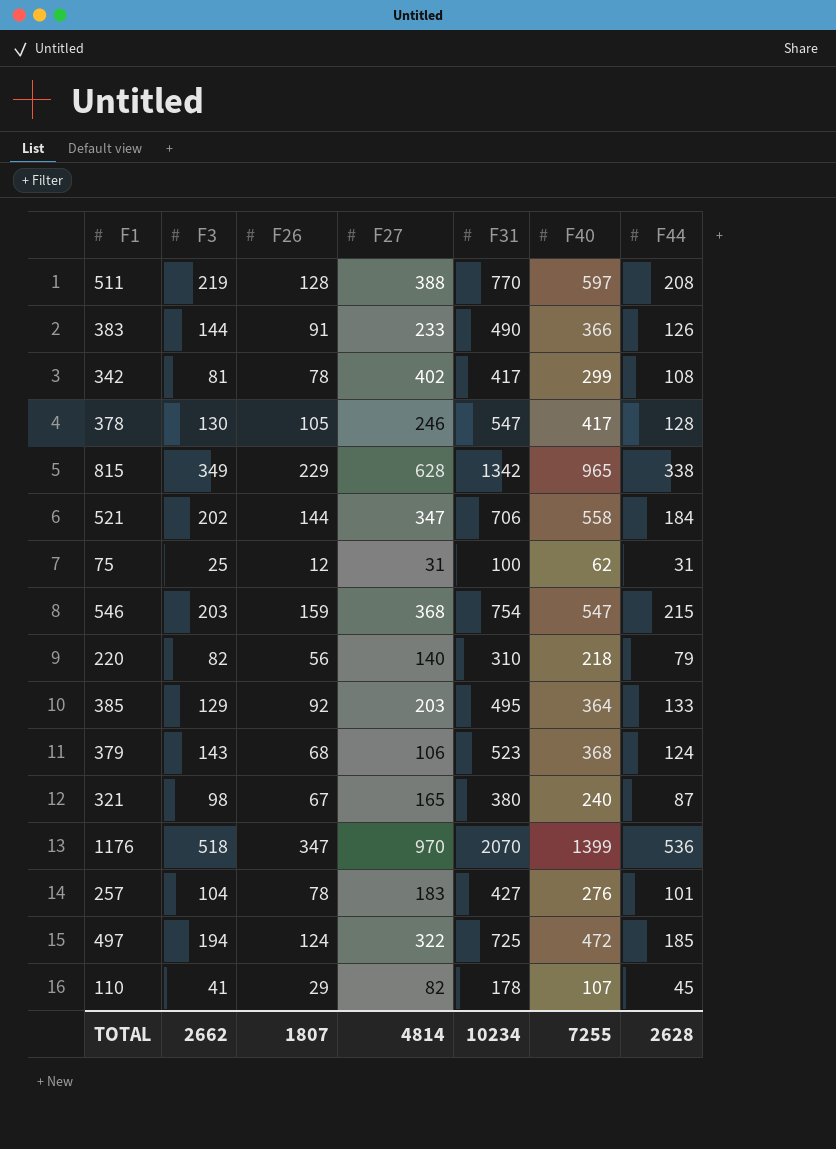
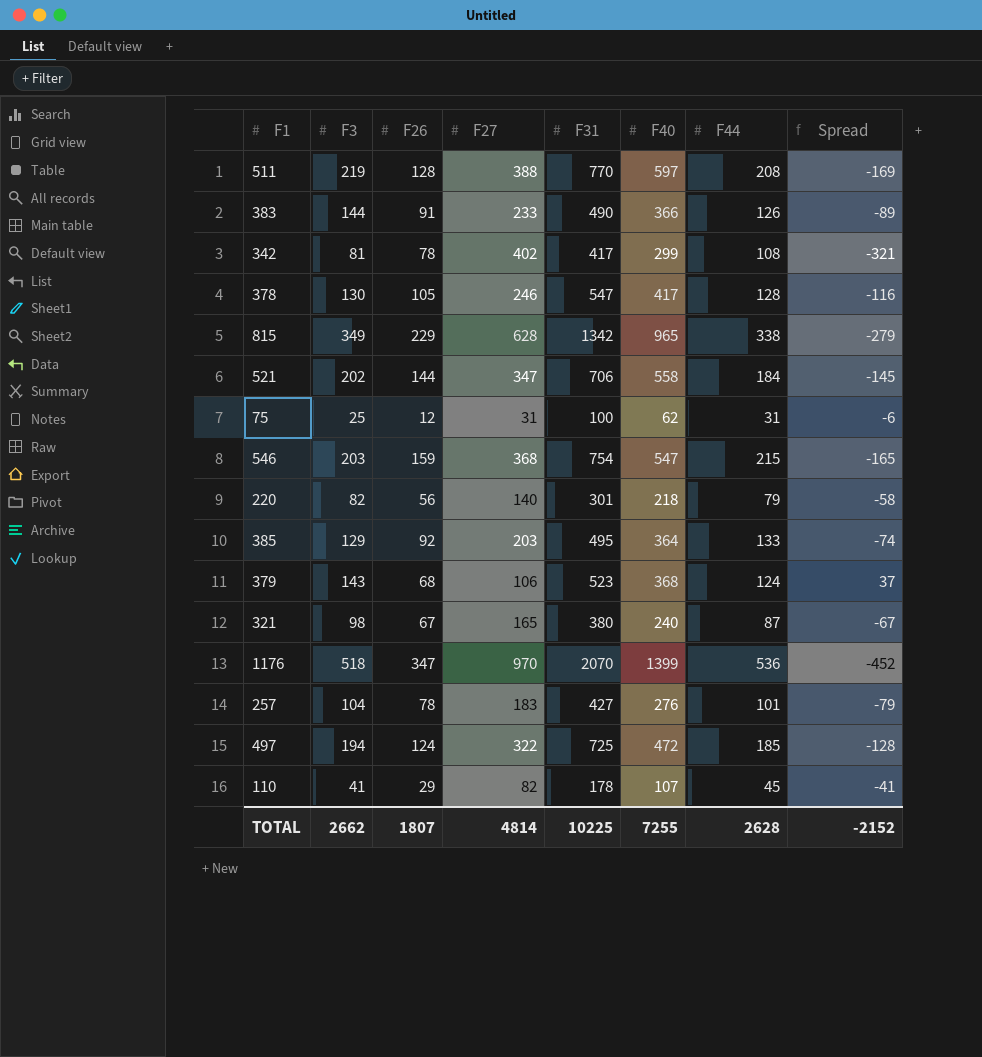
column Spread | formula: none -> [F3] - [F27]
220 | F31: 310 -> 301
TOTAL | F31: 10234 -> 10225

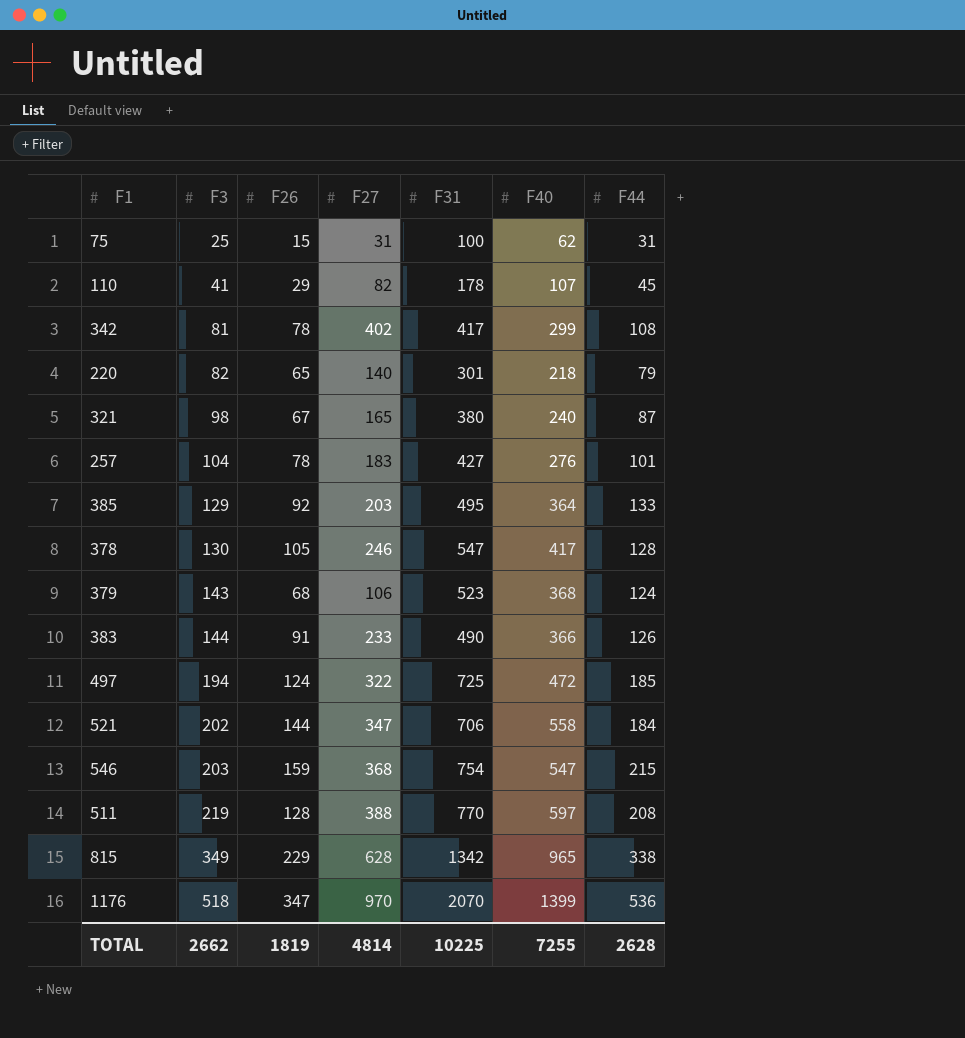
row order: none -> F3 ascending
column Spread | formula: [F3] - [F27] -> none
75 | F26: 12 -> 15
220 | F26: 56 -> 65
TOTAL | F26: 1807 -> 1819

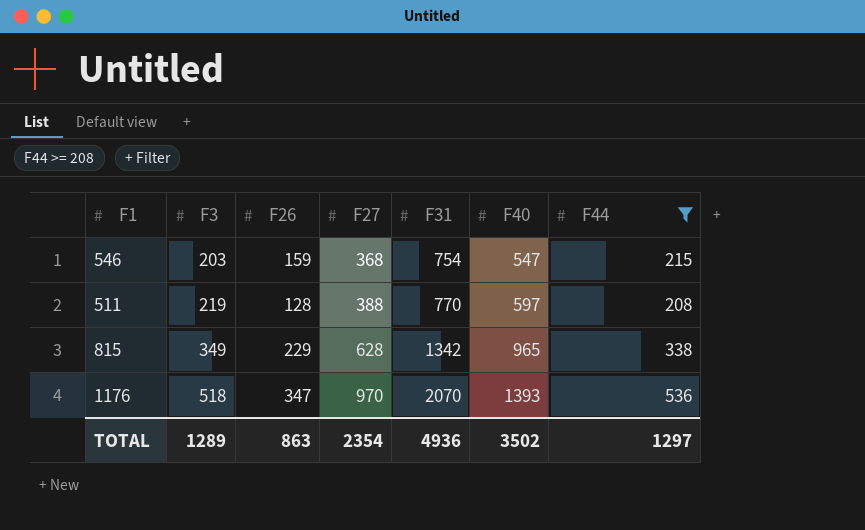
filter: none -> F44 >= 208
1176 | F40: 1399 -> 1393
TOTAL | F3: 2662 -> 1289
TOTAL | F26: 1819 -> 863
TOTAL | F27: 4814 -> 2354
TOTAL | F31: 10225 -> 4936
TOTAL | F40: 7255 -> 3502
TOTAL | F44: 2628 -> 1297

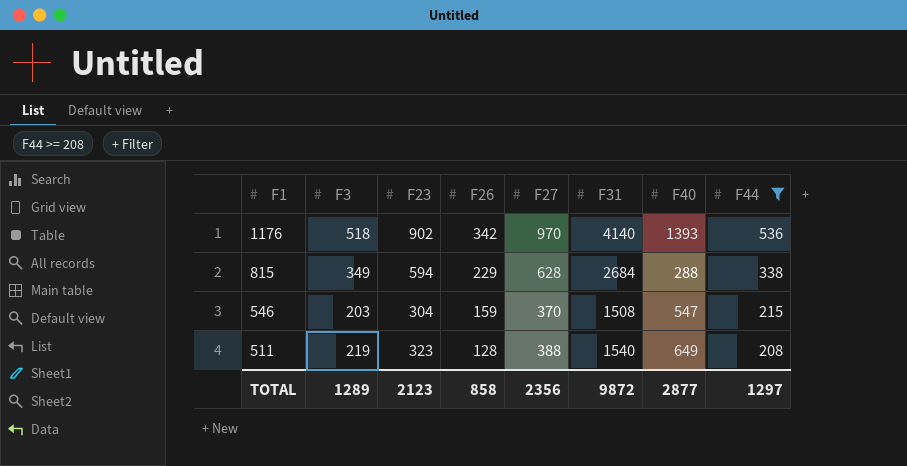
row order: F3 ascending -> F1 descending
column F23 | position: none -> 3
1176 | F26: 347 -> 342
1176 | F31: 2070 -> 4140
815 | F31: 1342 -> 2684
815 | F40: 965 -> 288
546 | F27: 368 -> 370
546 | F31: 754 -> 1508
511 | F31: 770 -> 1540
511 | F40: 597 -> 649
TOTAL | F26: 863 -> 858
TOTAL | F27: 2354 -> 2356
TOTAL | F31: 4936 -> 9872
TOTAL | F40: 3502 -> 2877

